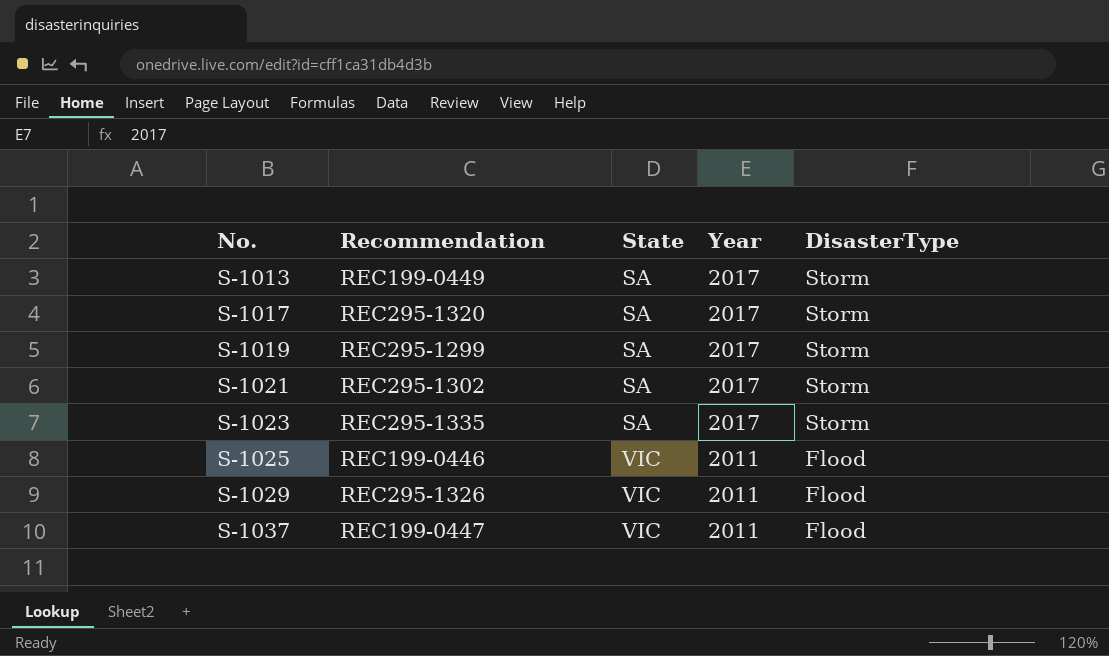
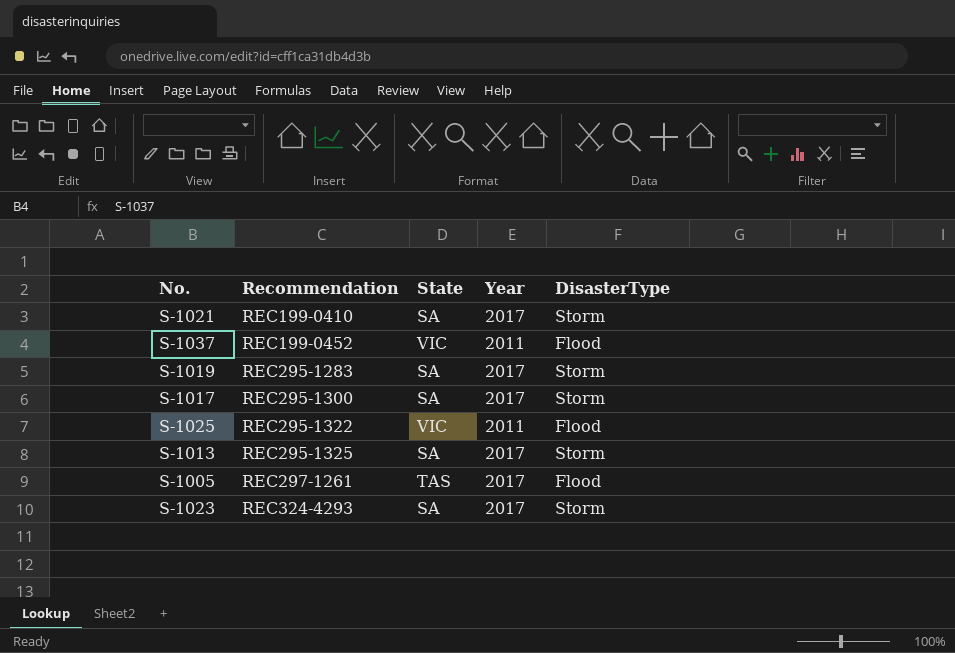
row order: No. ascending -> Recommendation ascending
row S-1029: REC295-1326 | VIC | 2011 | Flood -> none
S-1021 | Recommendation: REC295-1302 -> REC199-0410
S-1037 | Recommendation: REC199-0447 -> REC199-0452
S-1019 | Recommendation: REC295-1299 -> REC295-1283
S-1017 | Recommendation: REC295-1320 -> REC295-1300
S-1025 | Recommendation: REC199-0446 -> REC295-1322
S-1013 | Recommendation: REC199-0449 -> REC295-1325
row S-1005: none -> REC297-1261 | TAS | 2017 | Flood
S-1023 | Recommendation: REC295-1335 -> REC324-4293

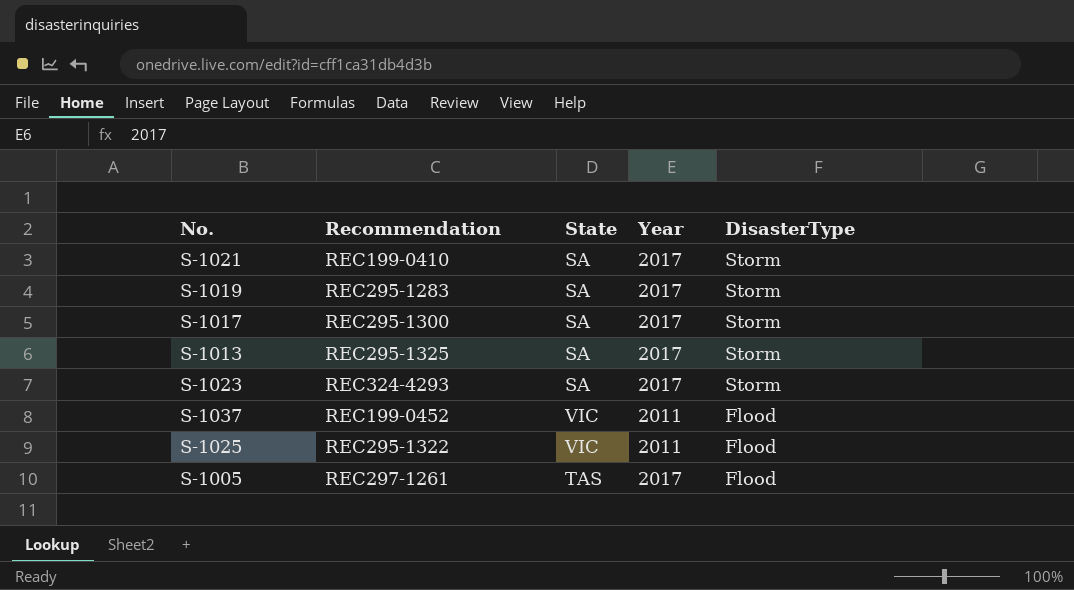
row order: Recommendation ascending -> DisasterType descending

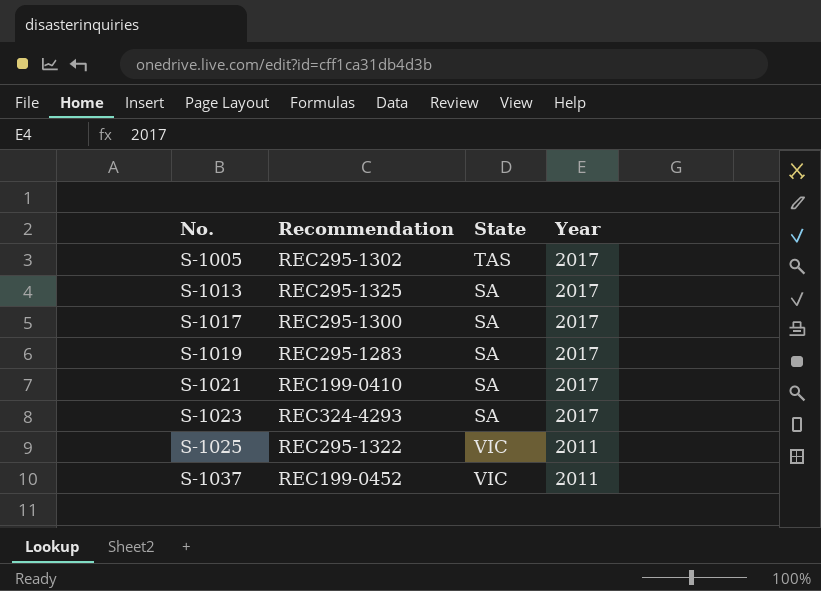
row order: DisasterType descending -> No. ascending
column DisasterType | position: 5 -> none
S-1005 | Recommendation: REC297-1261 -> REC295-1302

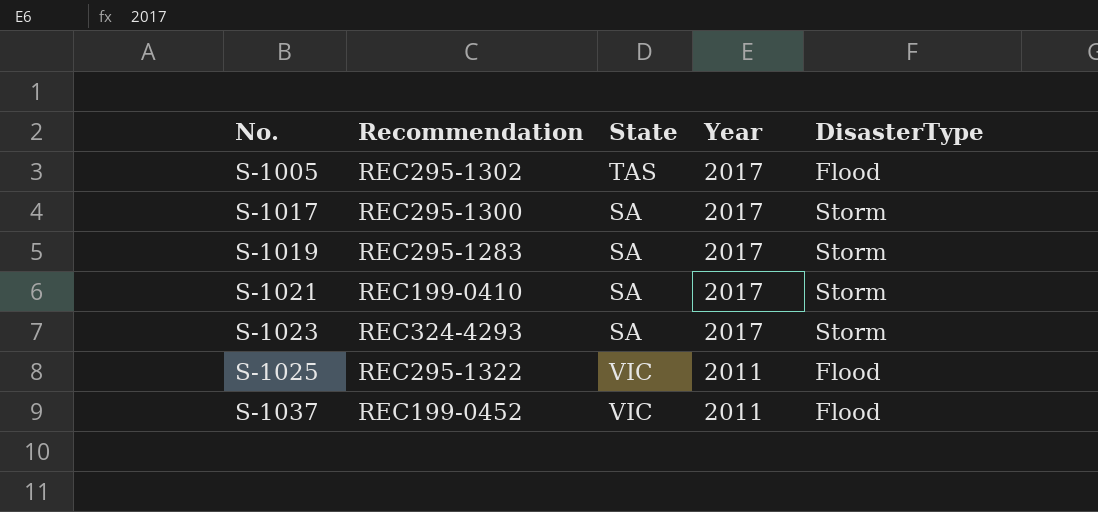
column DisasterType | position: none -> 5
row S-1013: REC295-1325 | SA | 2017 -> none

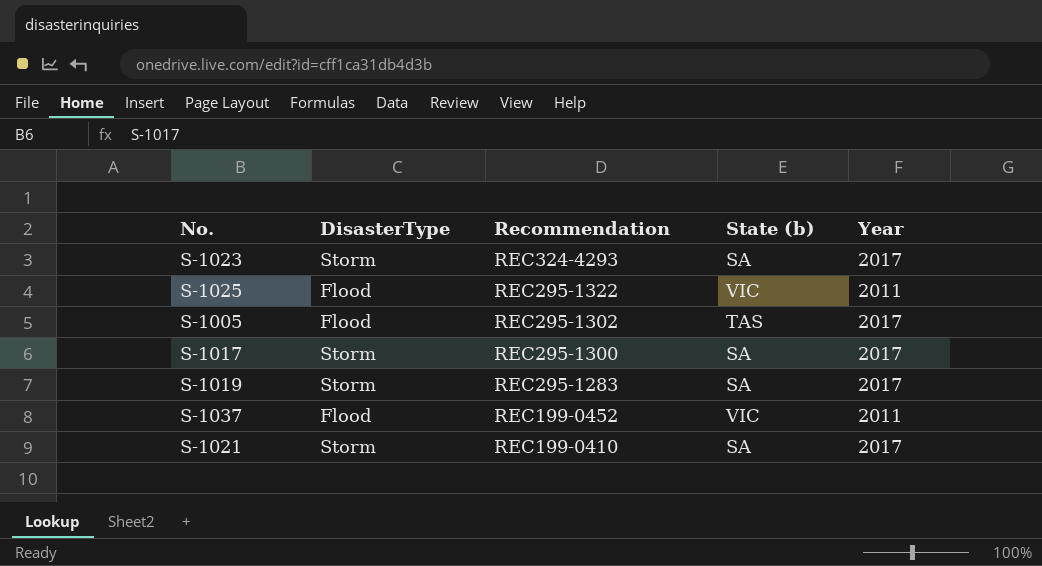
row order: No. ascending -> Recommendation descending
column DisasterType | position: 5 -> 2
column name: State -> State (b)

